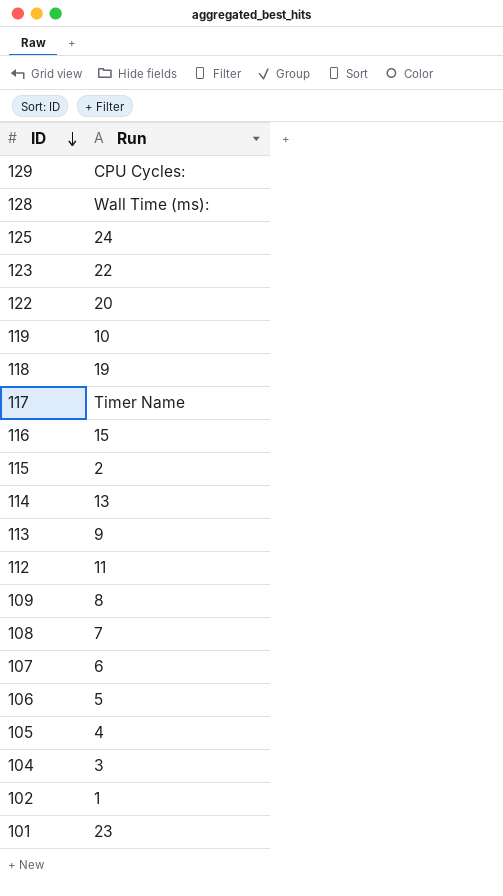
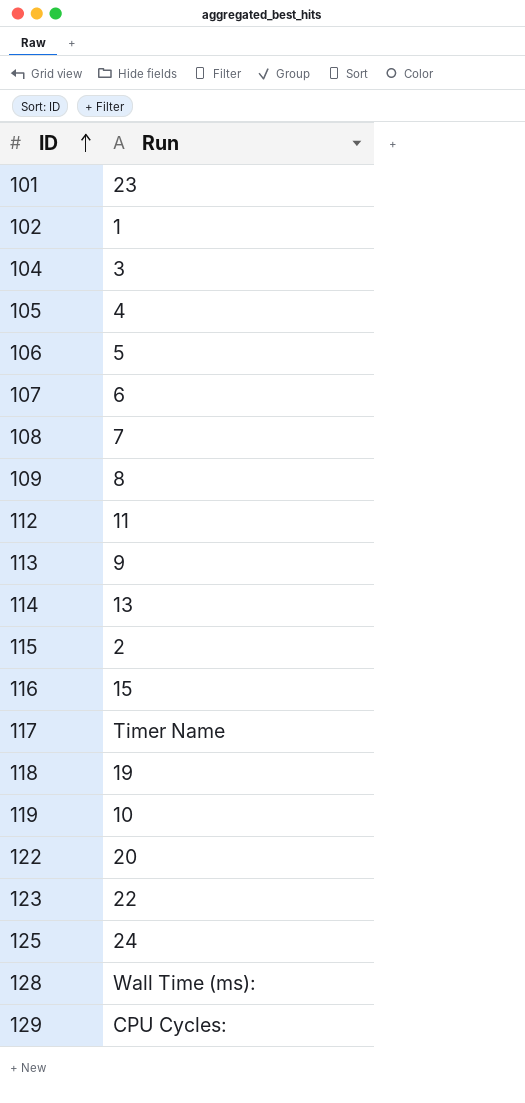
row order: ID descending -> ID ascending

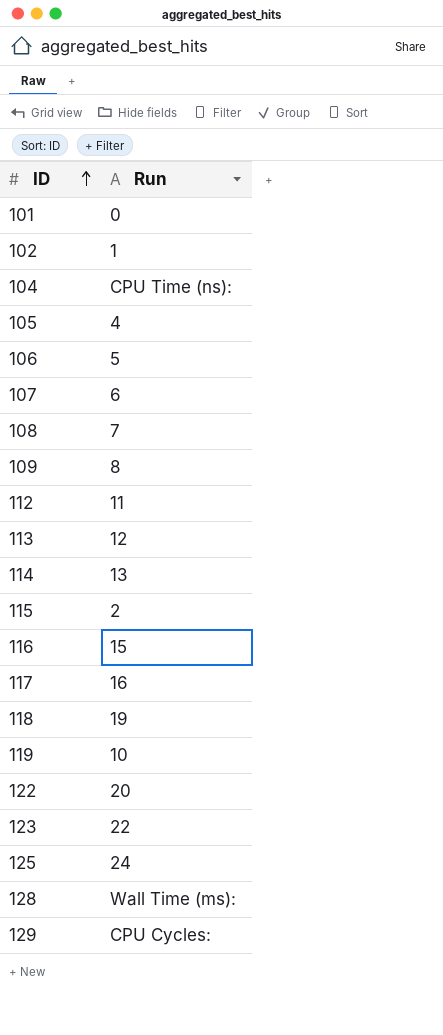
101 | Run: 23 -> 0
104 | Run: 3 -> CPU Time (ns):
113 | Run: 9 -> 12
117 | Run: Timer Name -> 16

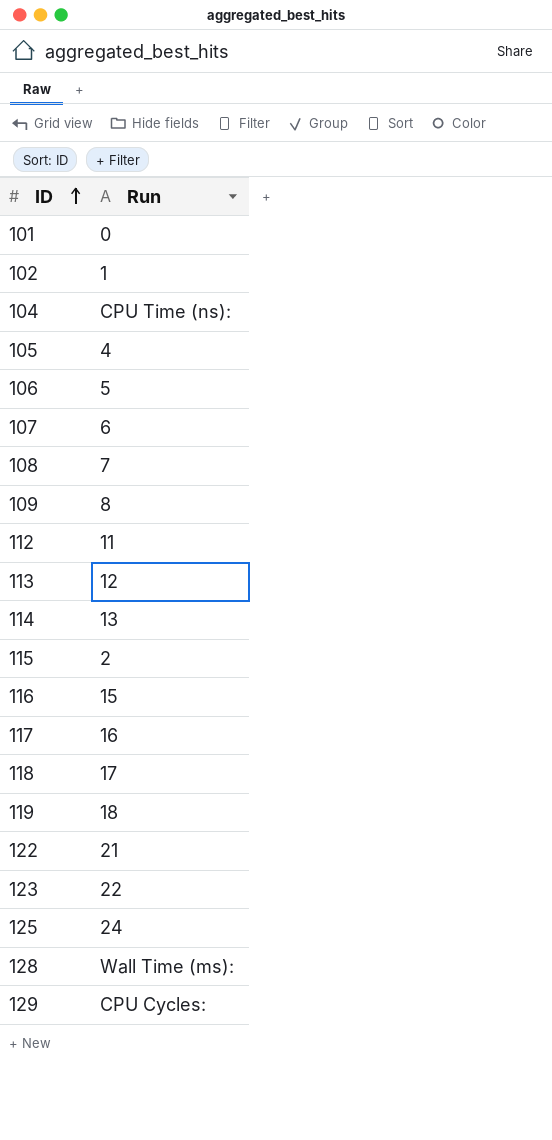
118 | Run: 19 -> 17
119 | Run: 10 -> 18
122 | Run: 20 -> 21

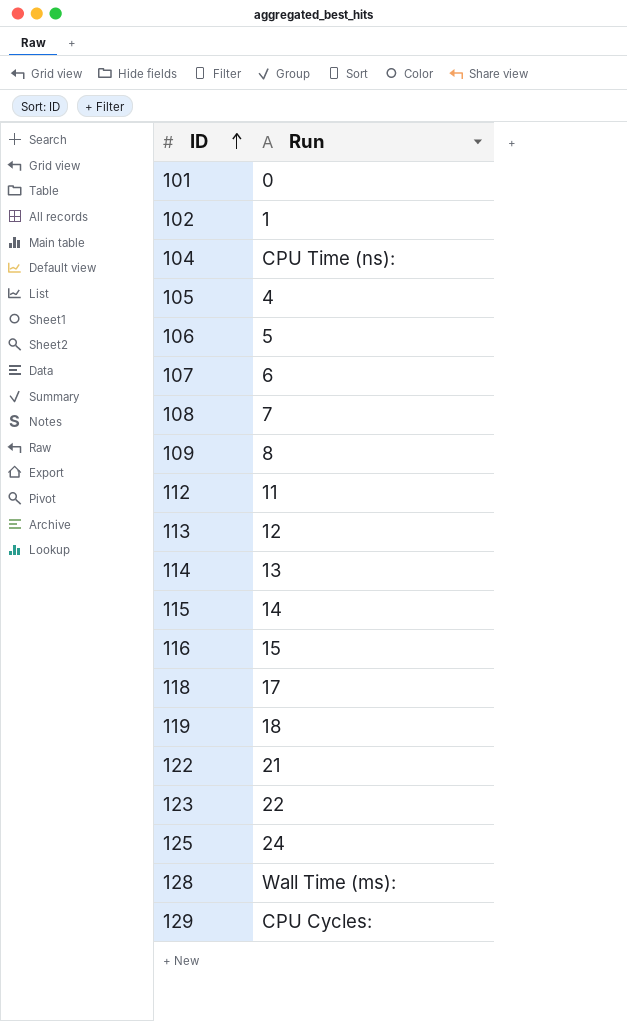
row 117: 16 -> none
115 | Run: 2 -> 14

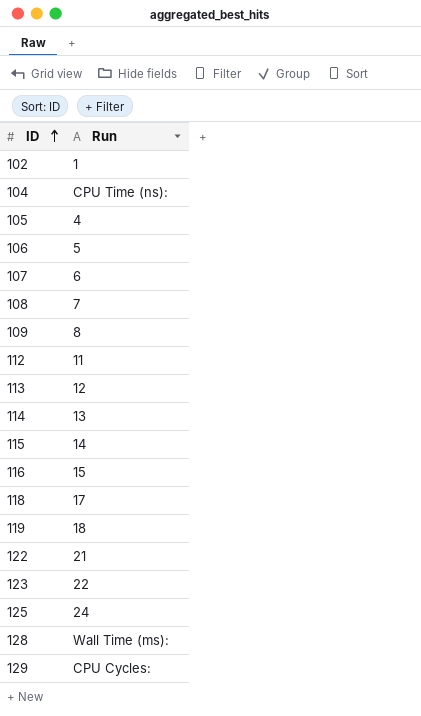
row 101: 0 -> none

